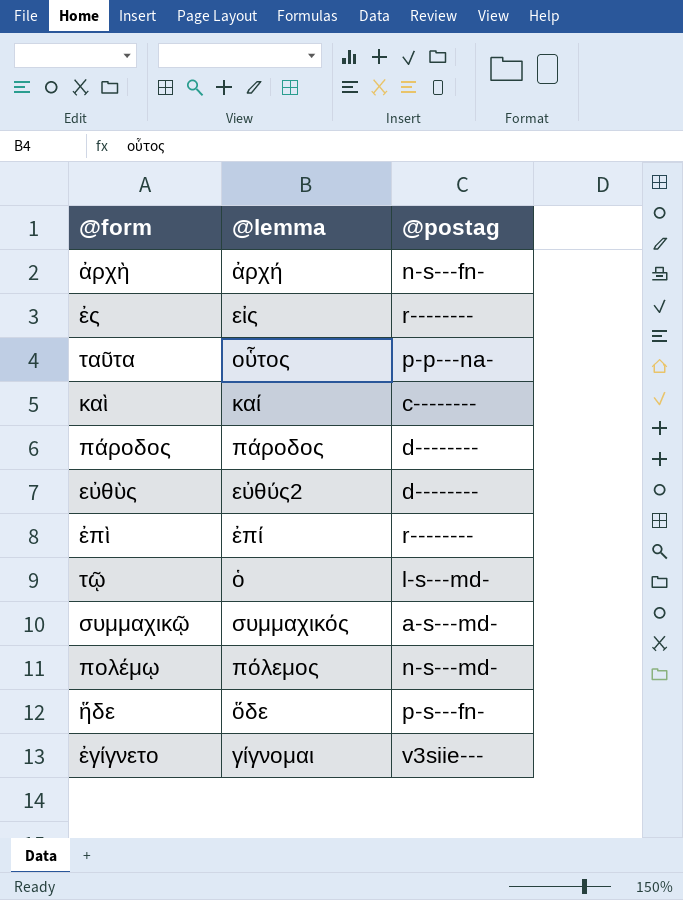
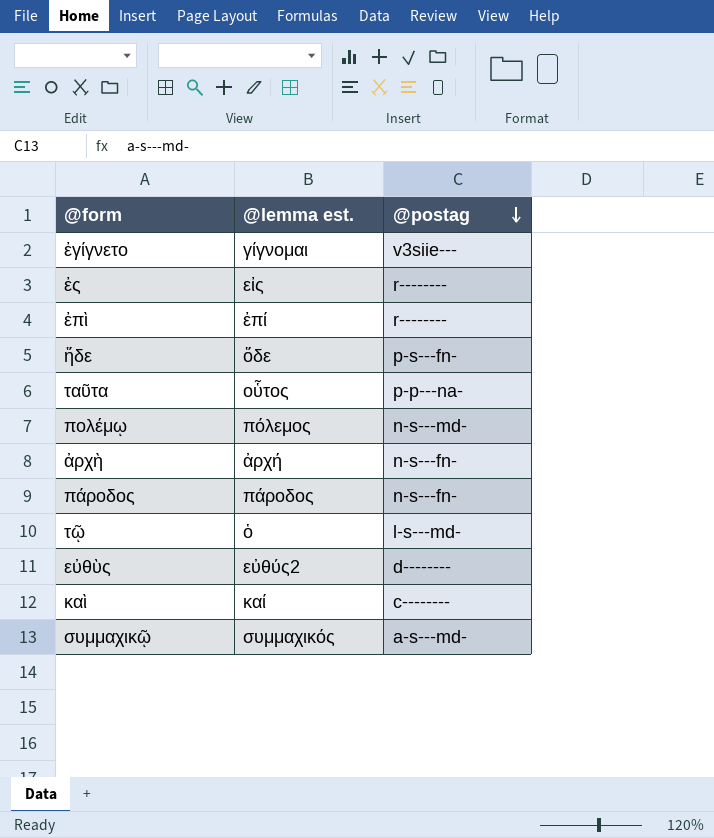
row order: none -> @postag descending
column name: @lemma -> @lemma est.
πάροδος | @postag: d-------- -> n-s---fn-

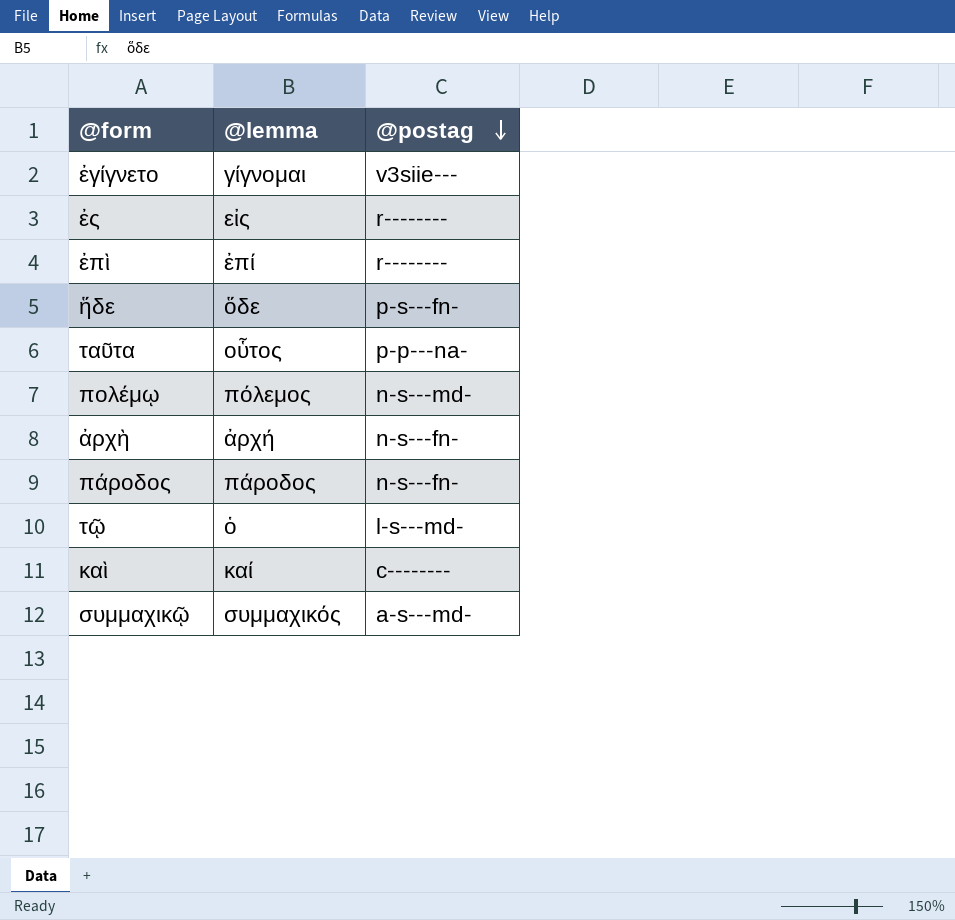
column name: @lemma est. -> @lemma
row εὐθὺς: εὐθύς2 | d-------- -> none

